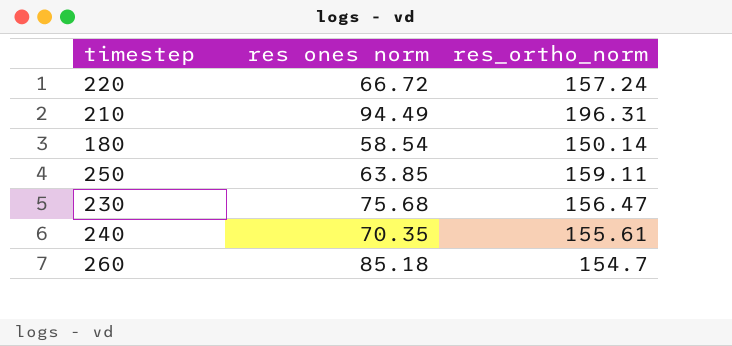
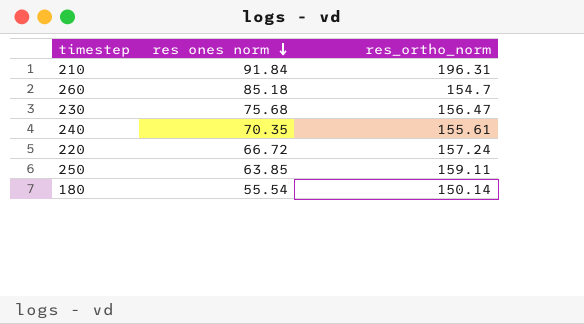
row order: none -> res ones norm descending
210 | res ones norm: 94.49 -> 91.84
180 | res ones norm: 58.54 -> 55.54

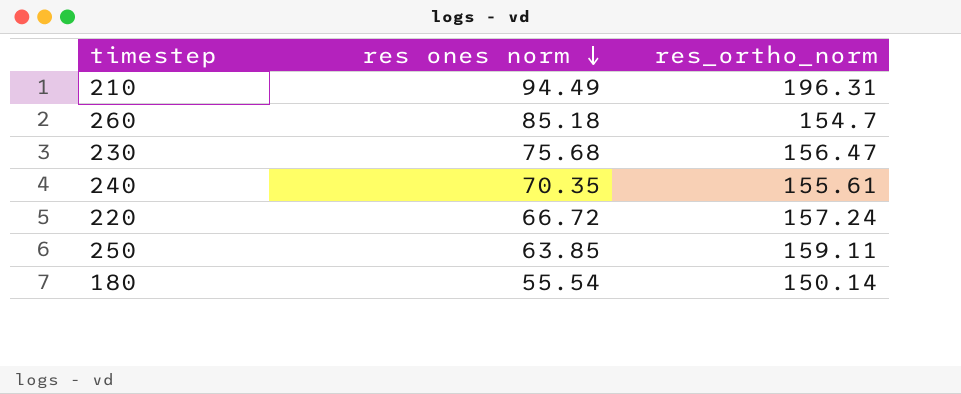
210 | res ones norm: 91.84 -> 94.49

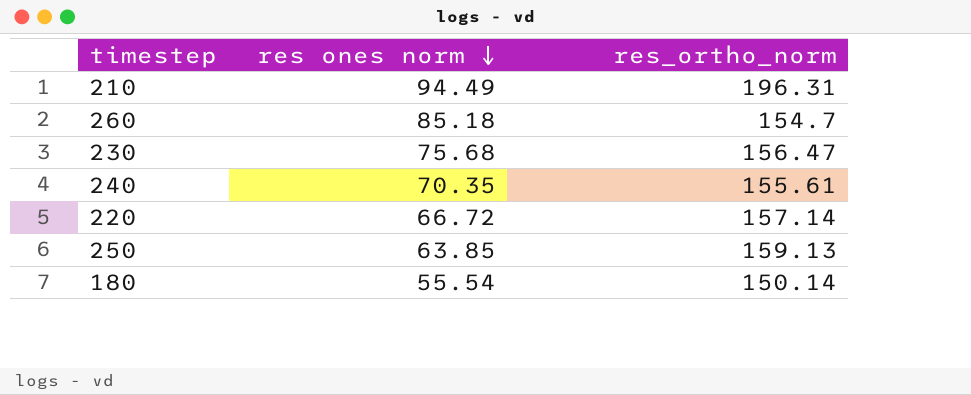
220 | res_ortho_norm: 157.24 -> 157.14
250 | res_ortho_norm: 159.11 -> 159.13

